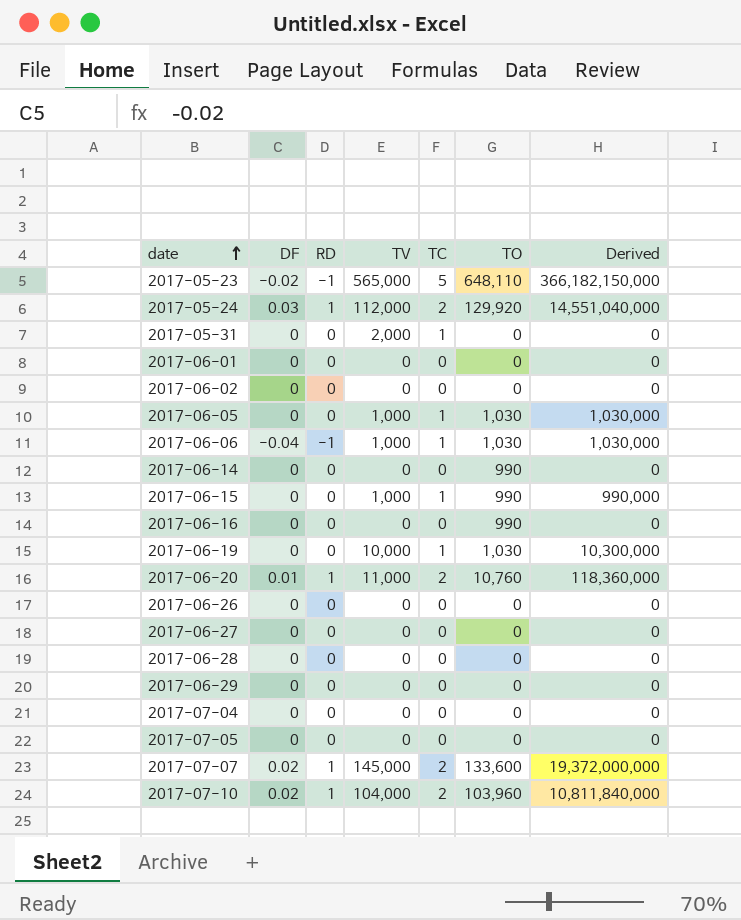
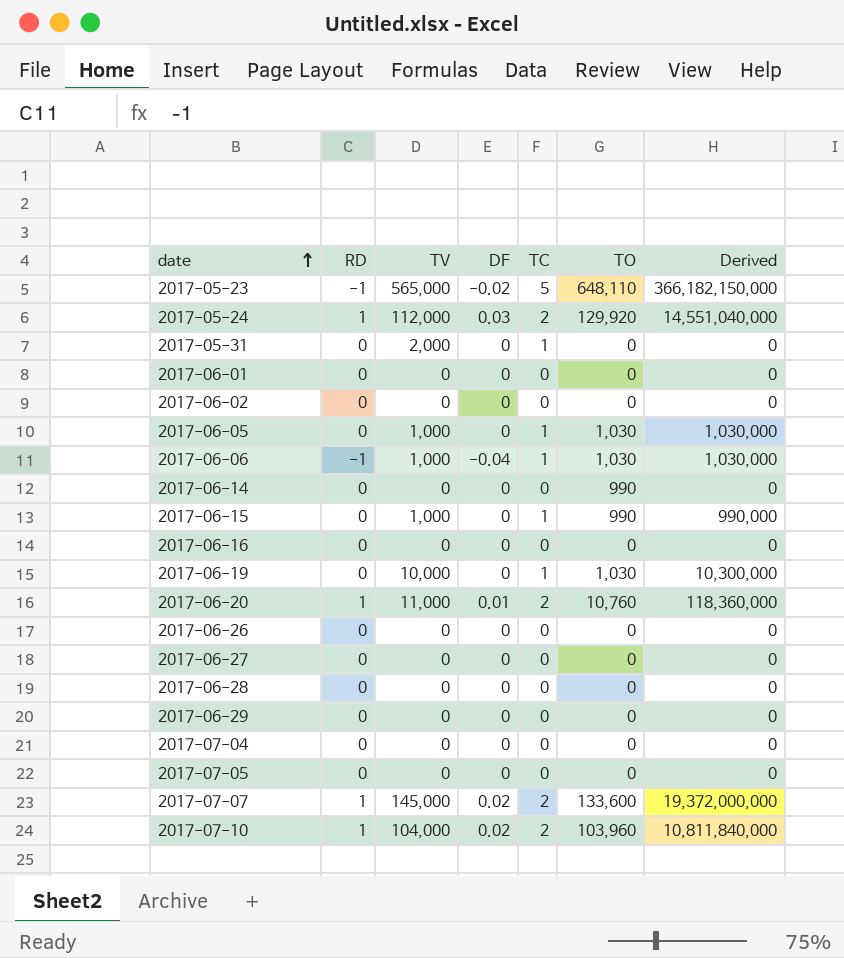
column DF | position: 2 -> 4
2017-06-16 | TO: 990 -> 0

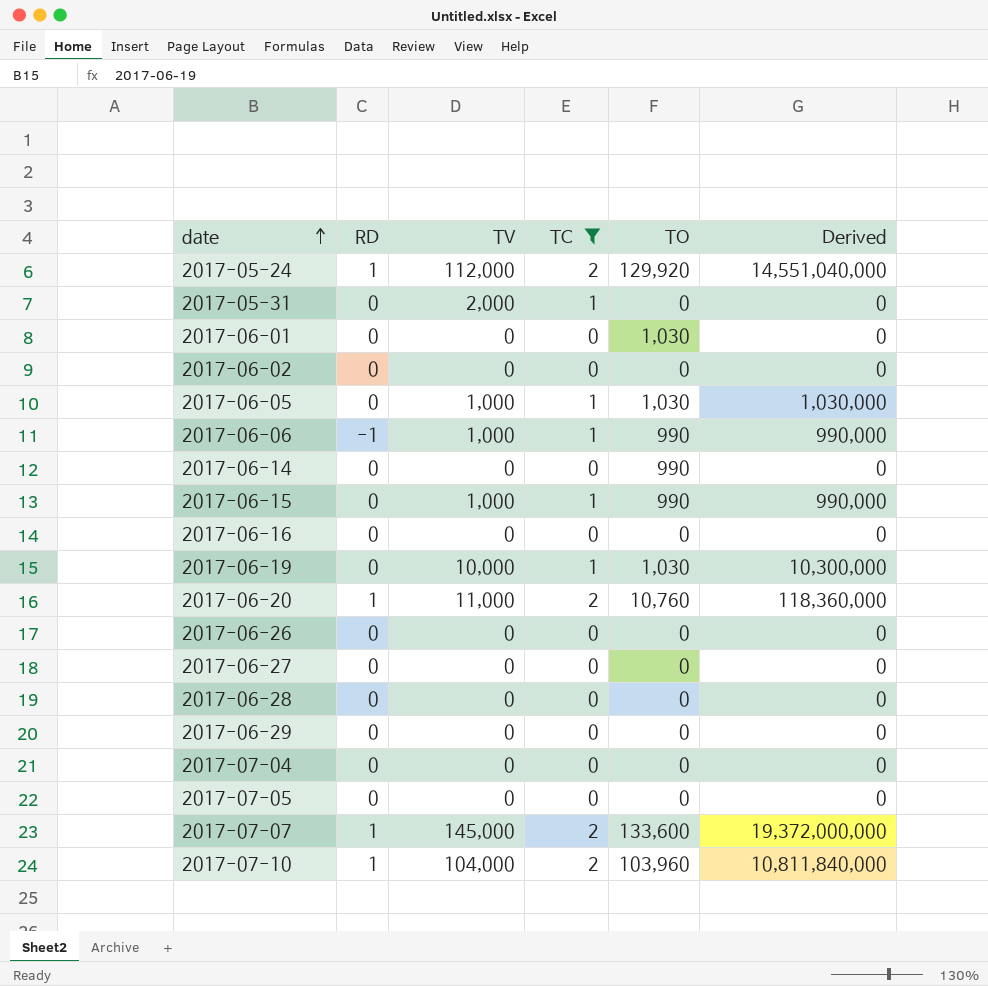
filter: none -> TC != 5
column DF | position: 4 -> none
2017-06-01 | TO: 0 -> 1,030
2017-06-06 | TO: 1,030 -> 990
2017-06-06 | Derived: 1,030,000 -> 990,000

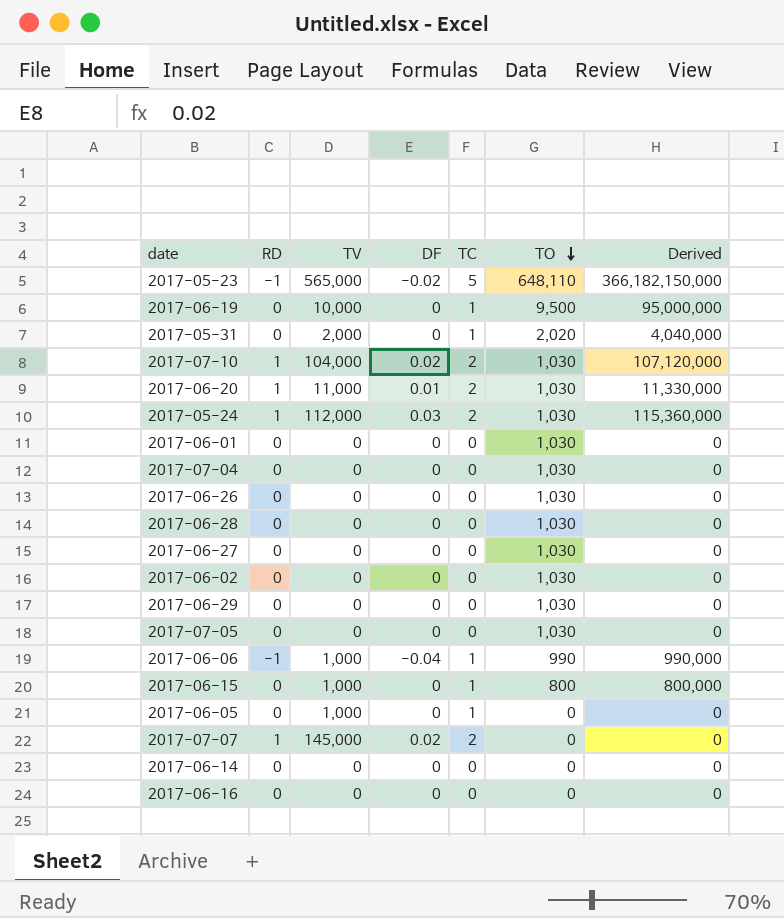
filter: TC != 5 -> none
row order: date ascending -> TO descending
column DF | position: none -> 4
2017-06-19 | TO: 1,030 -> 9,500
2017-06-19 | Derived: 10,300,000 -> 95,000,000
2017-05-31 | TO: 0 -> 2,020
2017-05-31 | Derived: 0 -> 4,040,000
2017-07-10 | TO: 103,960 -> 1,030
2017-07-10 | Derived: 10,811,840,000 -> 107,120,000
2017-06-20 | TO: 10,760 -> 1,030
2017-06-20 | Derived: 118,360,000 -> 11,330,000
2017-05-24 | TO: 129,920 -> 1,030
2017-05-24 | Derived: 14,551,040,000 -> 115,360,000
2017-07-04 | TO: 0 -> 1,030
2017-06-26 | TO: 0 -> 1,030
2017-06-28 | TO: 0 -> 1,030
2017-06-27 | TO: 0 -> 1,030
2017-06-02 | TO: 0 -> 1,030
2017-06-29 | TO: 0 -> 1,030
2017-07-05 | TO: 0 -> 1,030
2017-06-15 | TO: 990 -> 800
2017-06-15 | Derived: 990,000 -> 800,000
2017-06-05 | TO: 1,030 -> 0
2017-06-05 | Derived: 1,030,000 -> 0
2017-07-07 | TO: 133,600 -> 0
2017-07-07 | Derived: 19,372,000,000 -> 0
2017-06-14 | TO: 990 -> 0

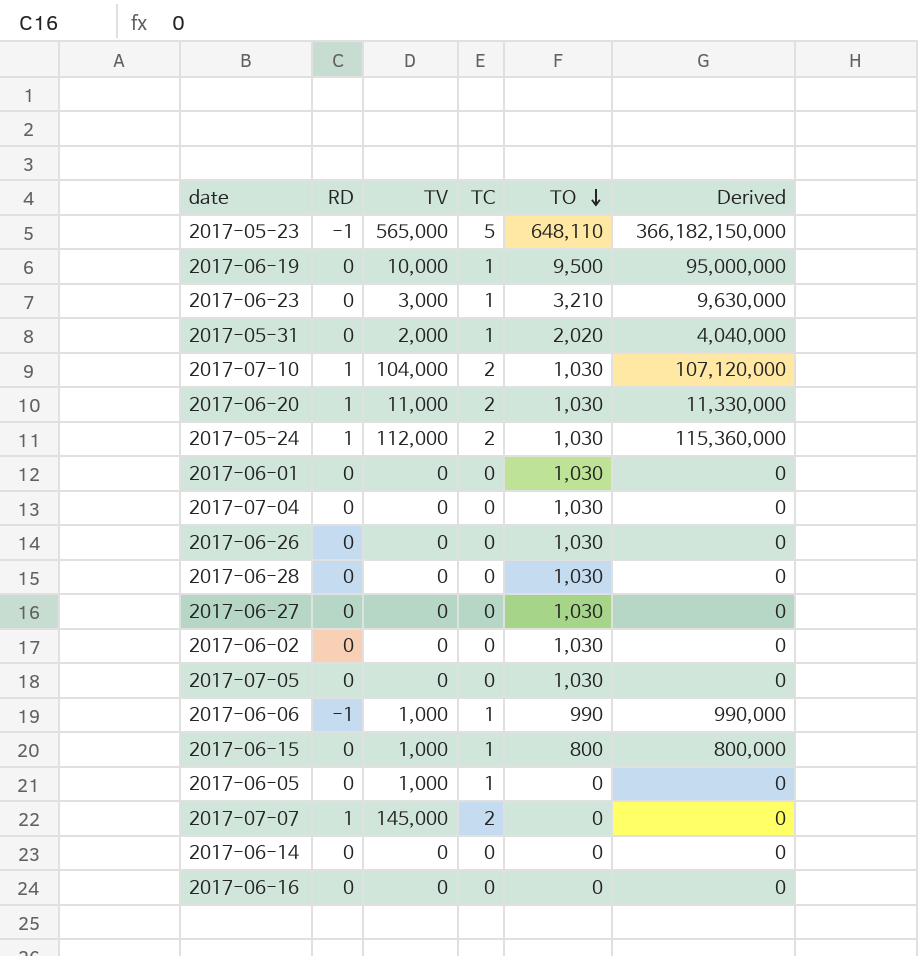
column DF | position: 4 -> none
row 2017-06-29: 0 | 0 | 0 | 0 | 1,030 | 0 -> none
row 2017-06-23: none -> 0 | 3,000 | 1 | 3,210 | 9,630,000

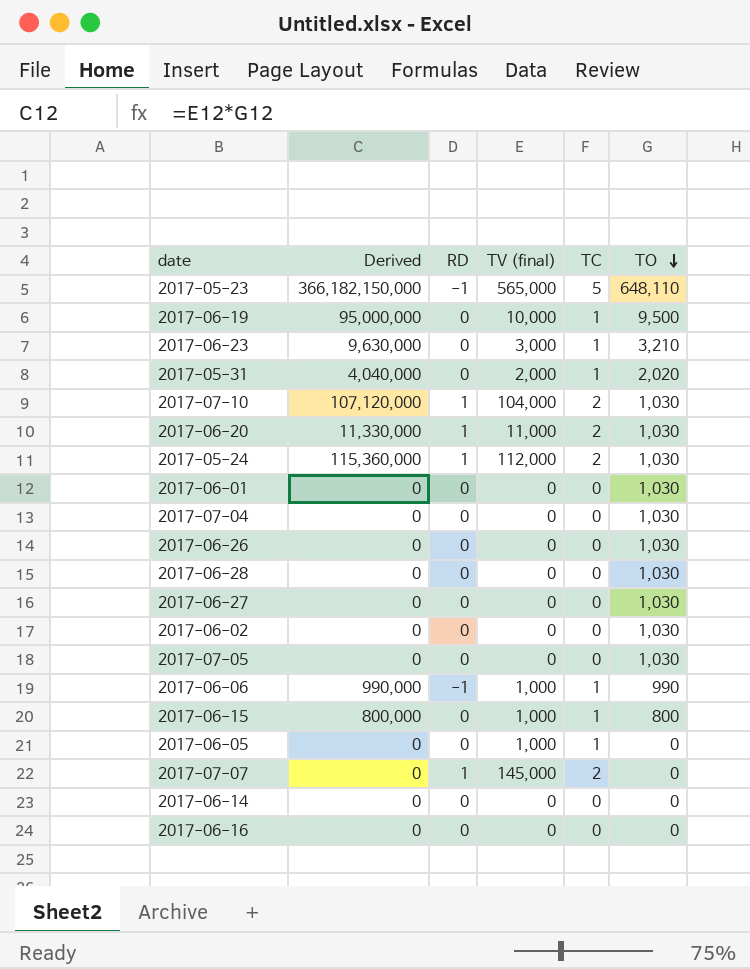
column Derived | position: 6 -> 2
column name: TV -> TV (final)

